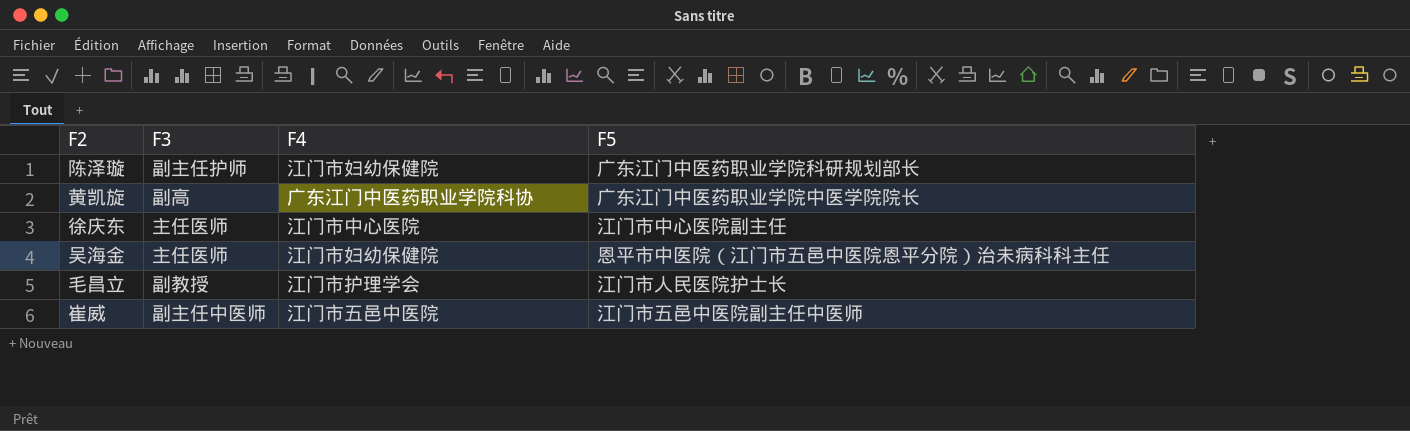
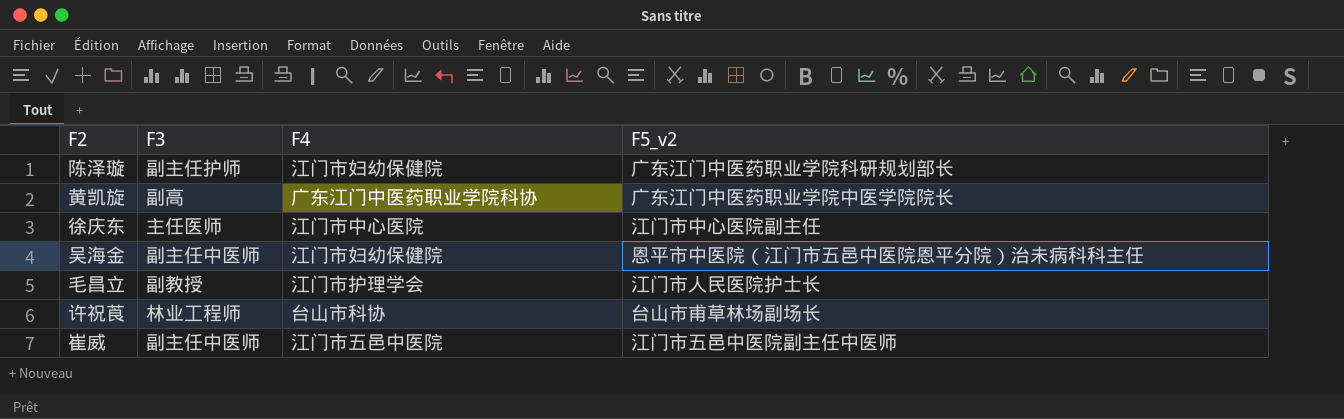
column name: F5 -> F5_v2
吴海金 | F3: 主任医师 -> 副主任中医师
row 许祝莨: none -> 林业工程师 | 台山市科协 | 台山市甫草林场副场长

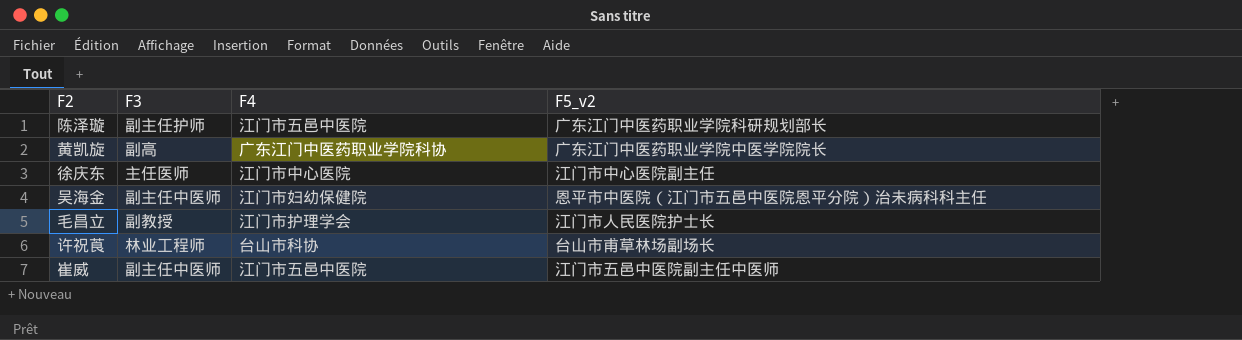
陈泽璇 | F4: 江门市妇幼保健院 -> 江门市五邑中医院

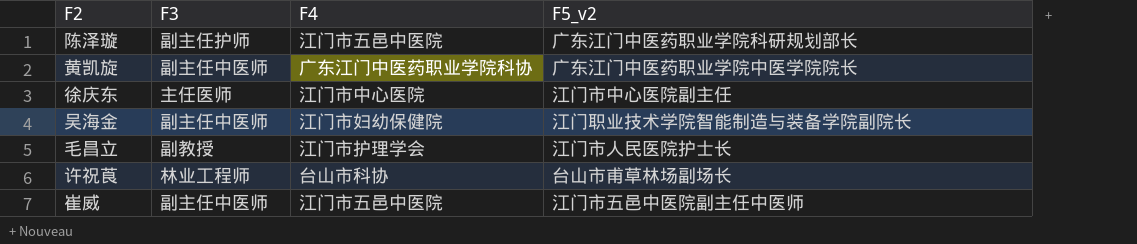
黄凯旋 | F3: 副高 -> 副主任中医师
吴海金 | F5_v2: 恩平市中医院（江门市五邑中医院恩平分院）治未病科科主任 -> 江门职业技术学院智能制造与装备学院副院长

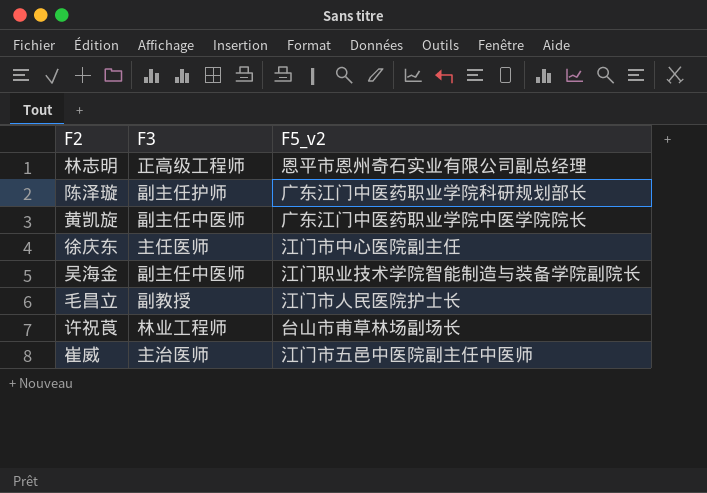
column F4 | position: 3 -> none
row 林志明: none -> 正高级工程师 | 恩平市恩州奇石实业有限公司副总经理
崔威 | F3: 副主任中医师 -> 主治医师

